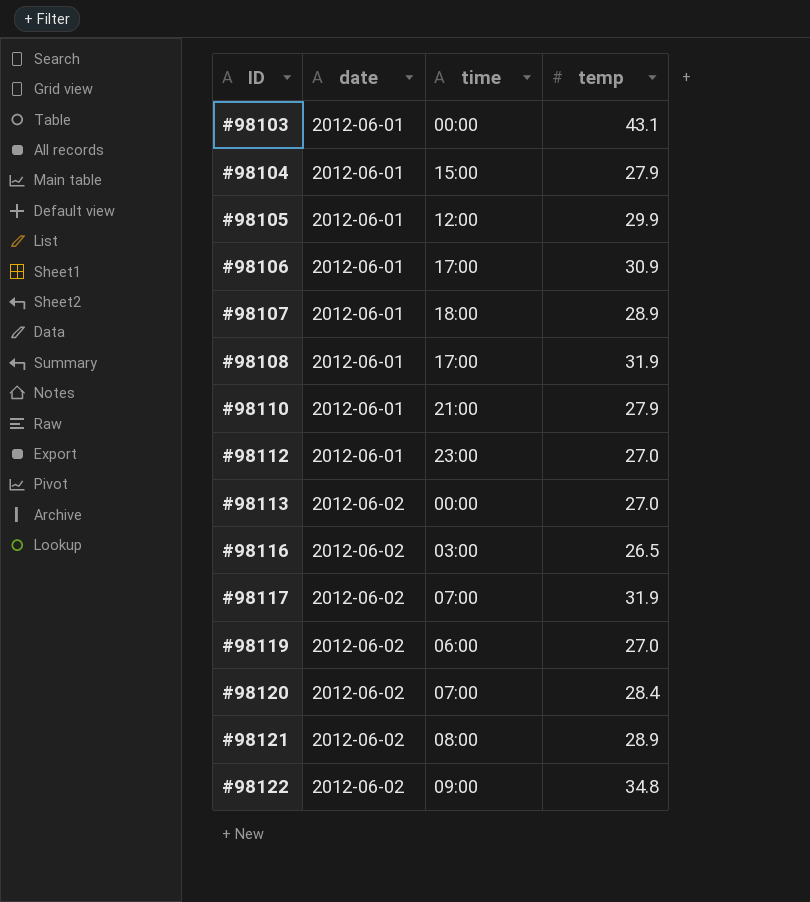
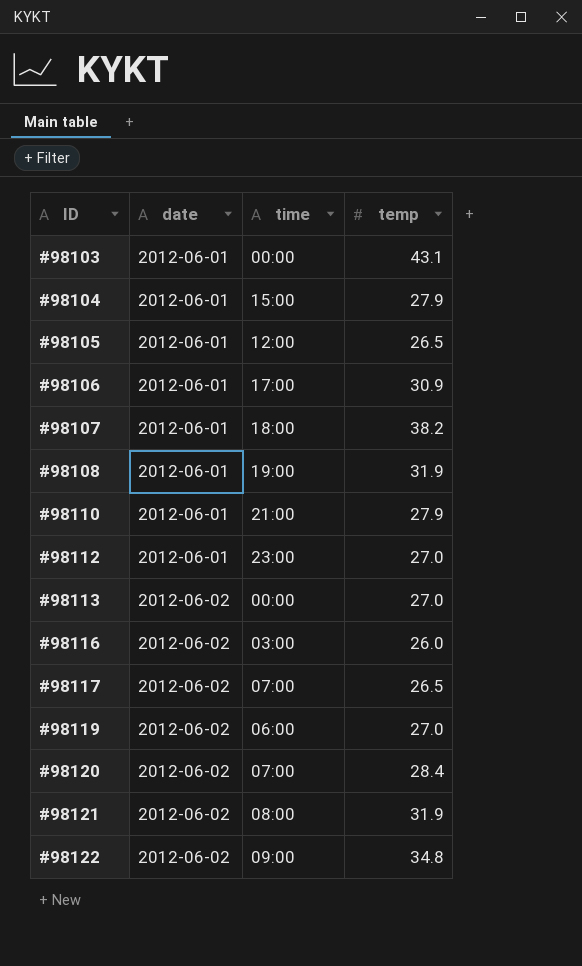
#98105 | temp: 29.9 -> 26.5
#98107 | temp: 28.9 -> 38.2
#98108 | time: 17:00 -> 19:00
#98116 | temp: 26.5 -> 26.0
#98117 | temp: 31.9 -> 26.5
#98121 | temp: 28.9 -> 31.9

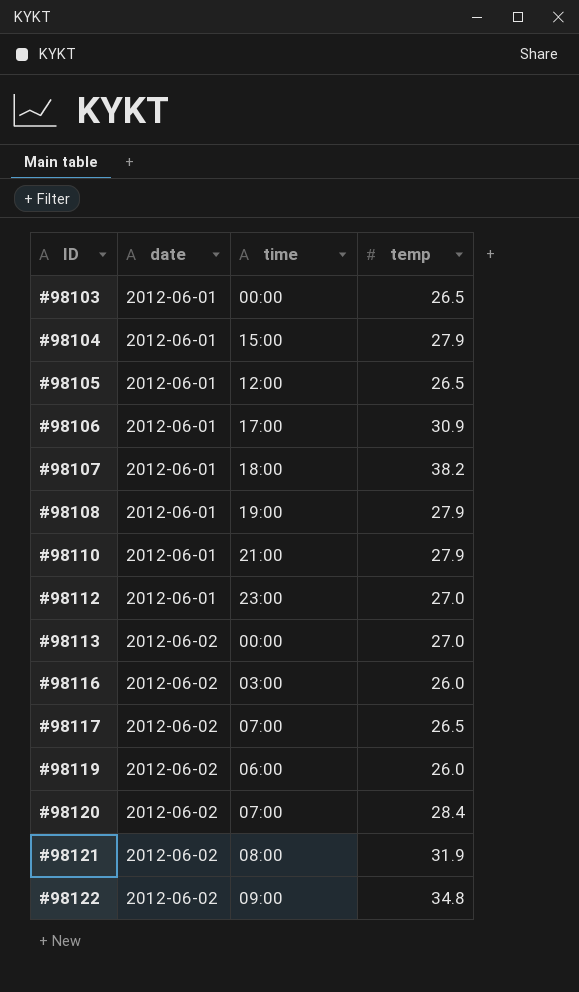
#98103 | temp: 43.1 -> 26.5
#98108 | temp: 31.9 -> 27.9
#98119 | temp: 27.0 -> 26.0

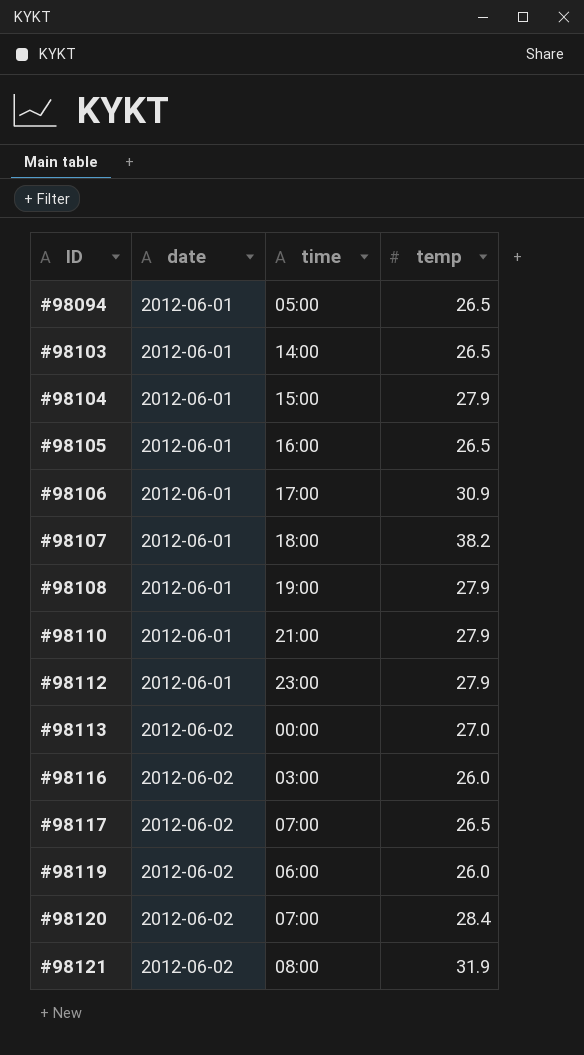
row #98122: 2012-06-02 | 09:00 | 34.8 -> none
row #98094: none -> 2012-06-01 | 05:00 | 26.5
#98103 | time: 00:00 -> 14:00
#98105 | time: 12:00 -> 16:00
#98112 | temp: 27.0 -> 27.9

